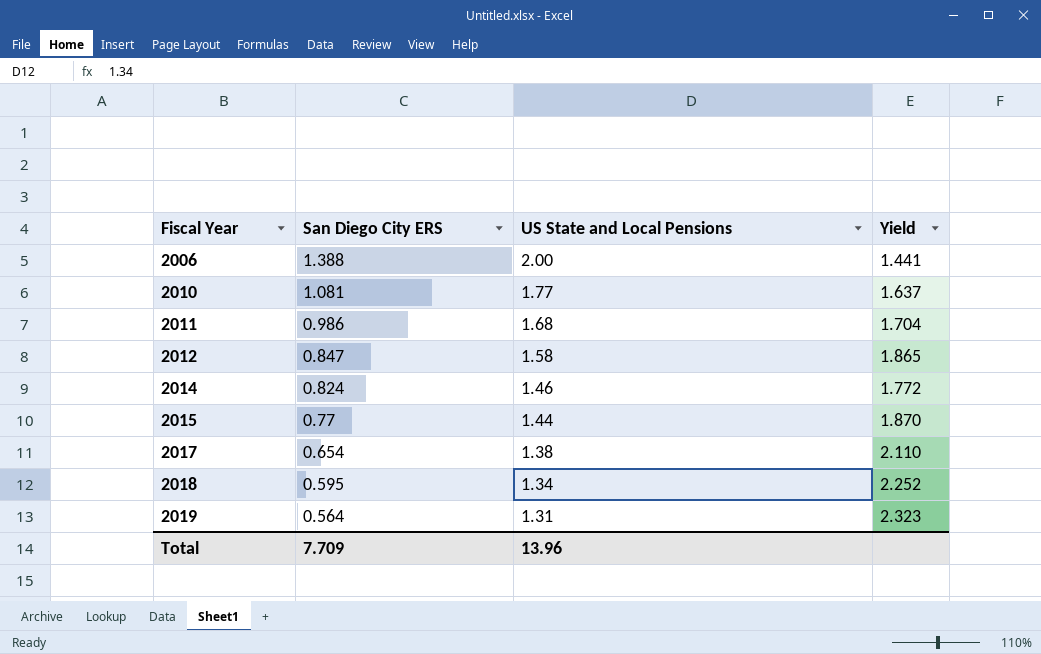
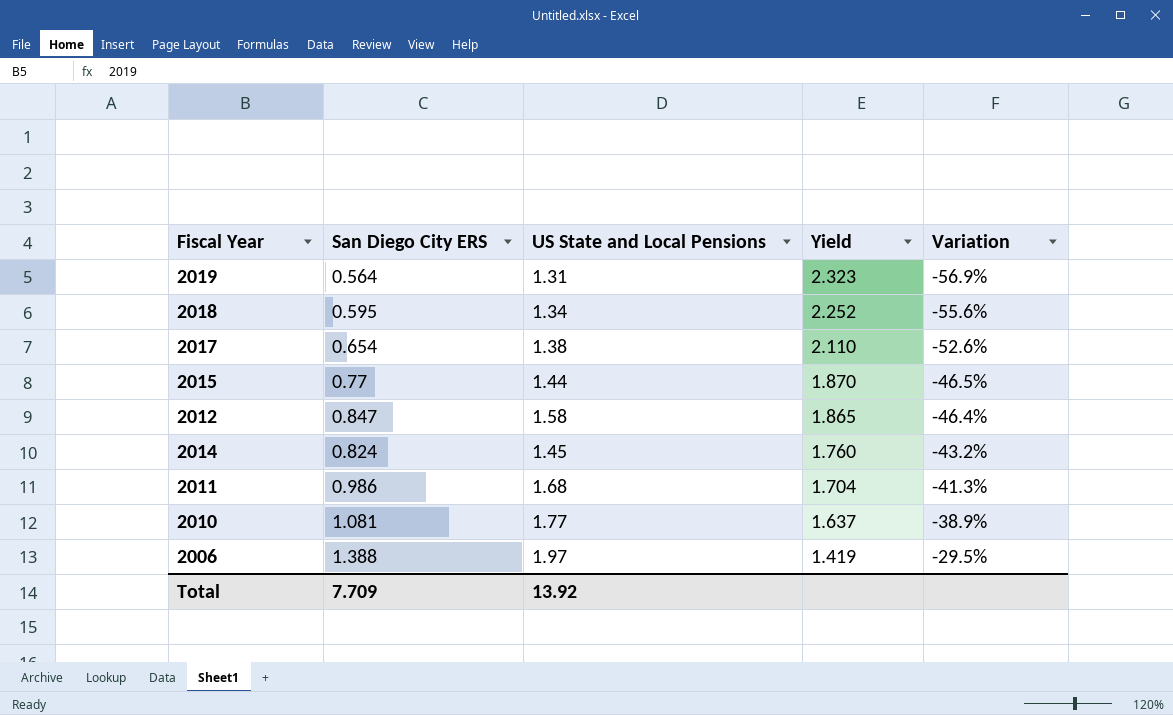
row order: Fiscal Year ascending -> Yield descending
column Variation | formula: none -> ([San Diego City ERS] - [US State and Local Pensions]) / [US State and Local Pensions]
2014 | US State and Local Pensions: 1.46 -> 1.45
2014 | Yield: 1.772 -> 1.760
2006 | US State and Local Pensions: 2.00 -> 1.97
2006 | Yield: 1.441 -> 1.419
Total | US State and Local Pensions: 13.96 -> 13.92

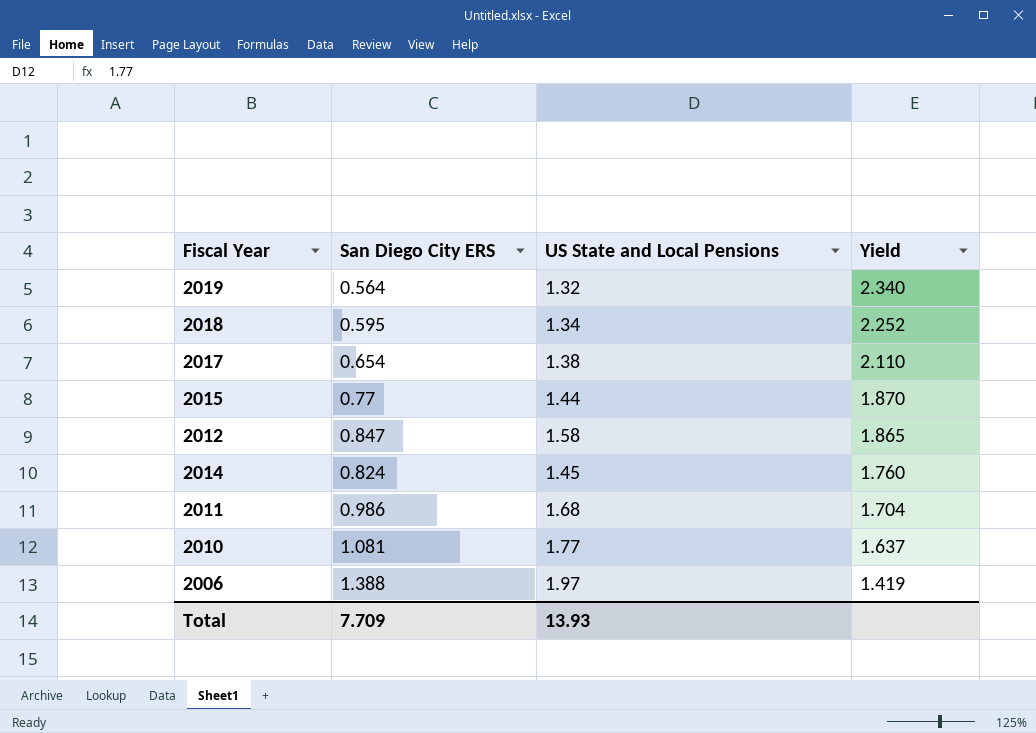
column Variation | formula: ([San Diego City ERS] - [US State and Local Pensions]) / [US State and Local Pensions] -> none
2019 | US State and Local Pensions: 1.31 -> 1.32
2019 | Yield: 2.323 -> 2.340
Total | US State and Local Pensions: 13.92 -> 13.93

